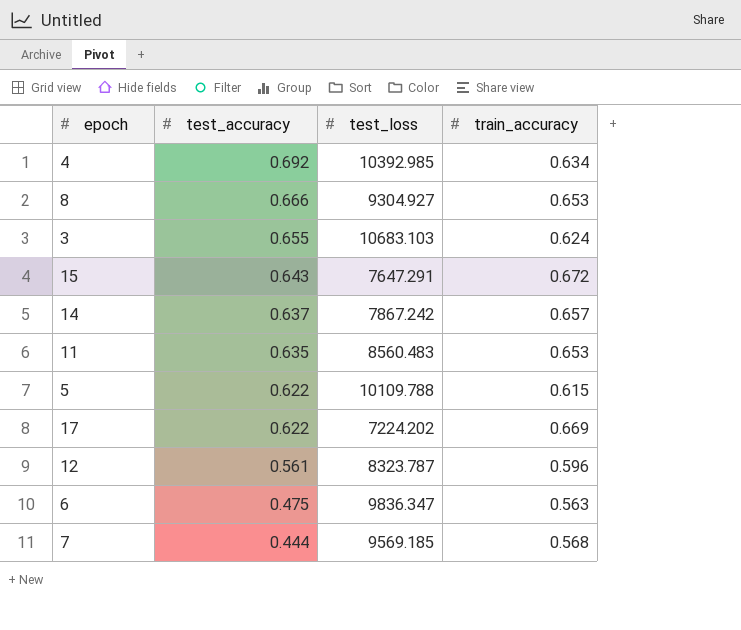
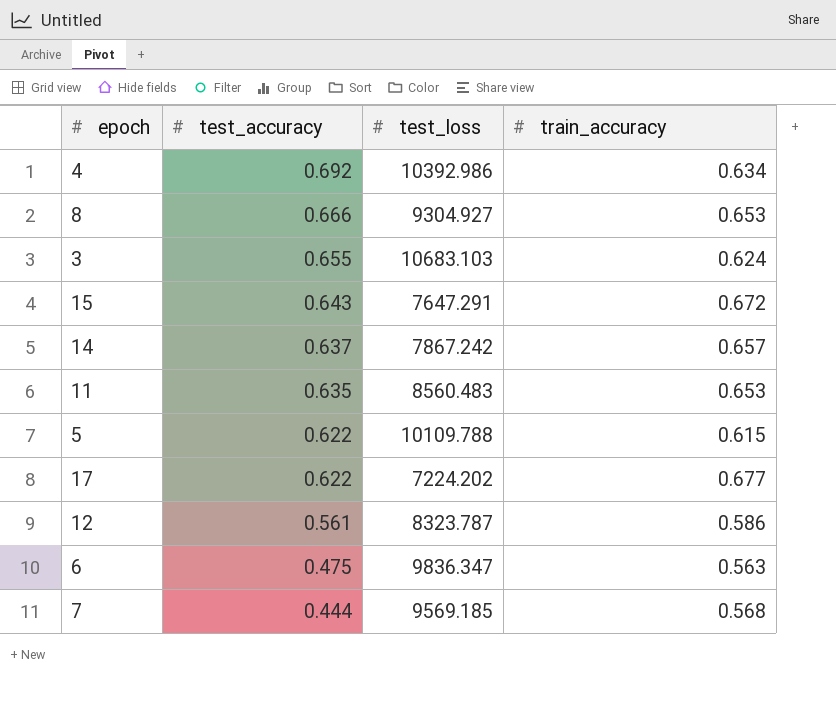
4 | test_loss: 10392.985 -> 10392.986
17 | train_accuracy: 0.669 -> 0.677
12 | train_accuracy: 0.596 -> 0.586

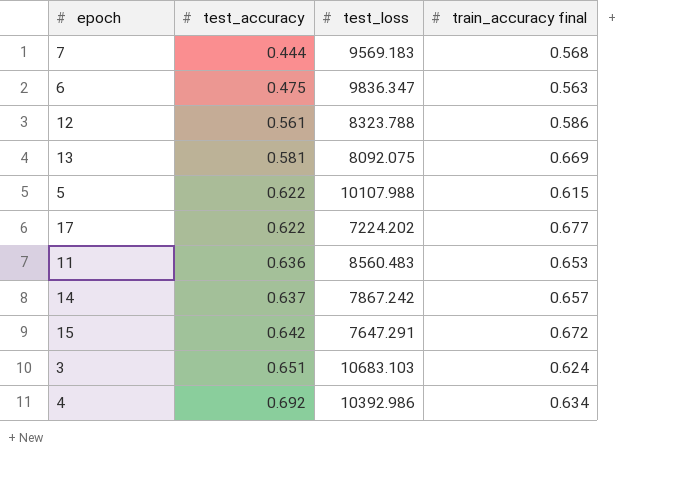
row order: test_accuracy descending -> test_accuracy ascending
column name: train_accuracy -> train_accuracy final
row 8: 0.666 | 9304.927 | 0.653 -> none
7 | test_loss: 9569.185 -> 9569.183
12 | test_loss: 8323.787 -> 8323.788
row 13: none -> 0.581 | 8092.075 | 0.669
5 | test_loss: 10109.788 -> 10107.988
11 | test_accuracy: 0.635 -> 0.636
15 | test_accuracy: 0.643 -> 0.642
3 | test_accuracy: 0.655 -> 0.651

